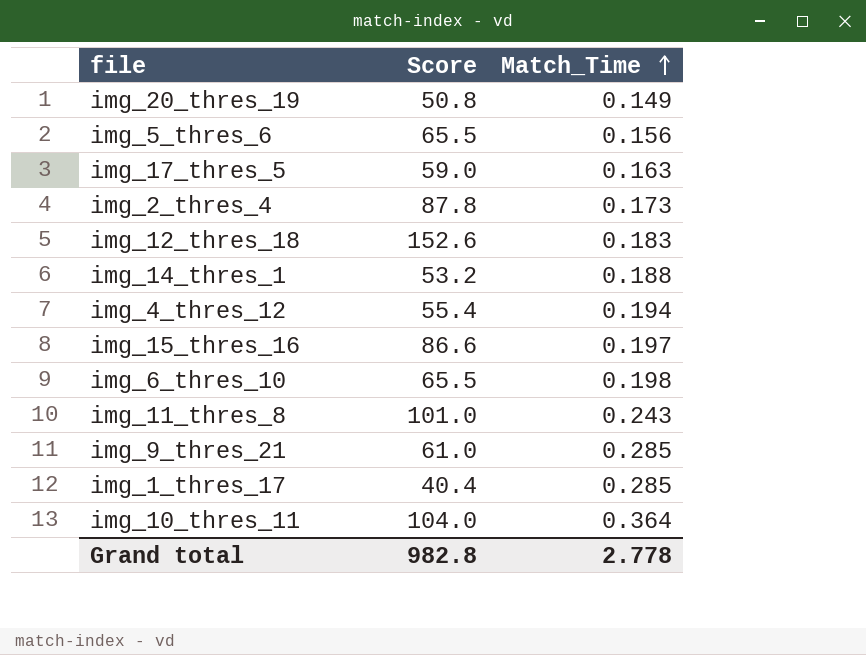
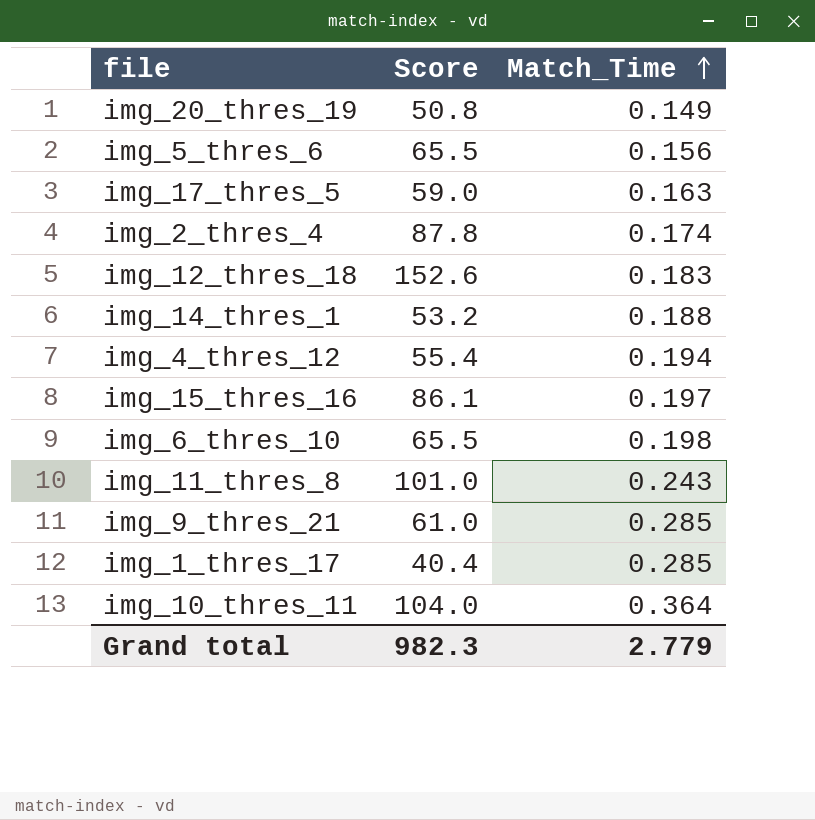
img_2_thres_4 | Match_Time: 0.173 -> 0.174
img_15_thres_16 | Score: 86.6 -> 86.1
Grand total | Score: 982.8 -> 982.3
Grand total | Match_Time: 2.778 -> 2.779

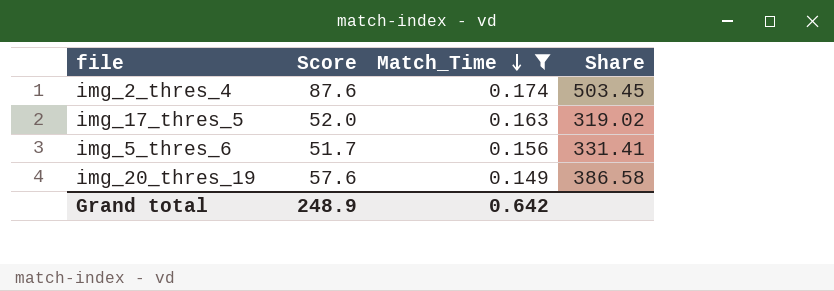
filter: none -> Match_Time <= 0.174
row order: Match_Time ascending -> Match_Time descending
column Share | formula: none -> [Score] / [Match_Time]
img_2_thres_4 | Score: 87.8 -> 87.6
img_17_thres_5 | Score: 59.0 -> 52.0
img_5_thres_6 | Score: 65.5 -> 51.7
img_20_thres_19 | Score: 50.8 -> 57.6
Grand total | Score: 982.3 -> 248.9
Grand total | Match_Time: 2.779 -> 0.642

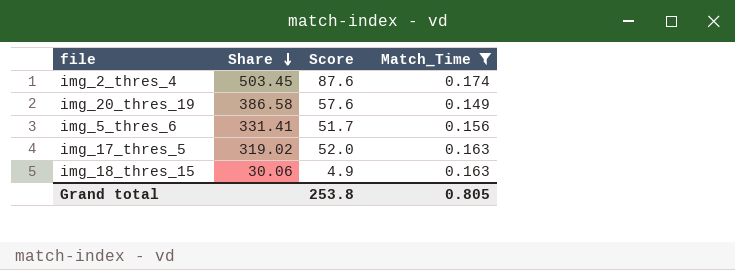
row order: Match_Time descending -> Share descending
column Share | position: 4 -> 2
row img_18_thres_15: none -> 30.06 | 4.9 | 0.163
Grand total | Score: 248.9 -> 253.8
Grand total | Match_Time: 0.642 -> 0.805

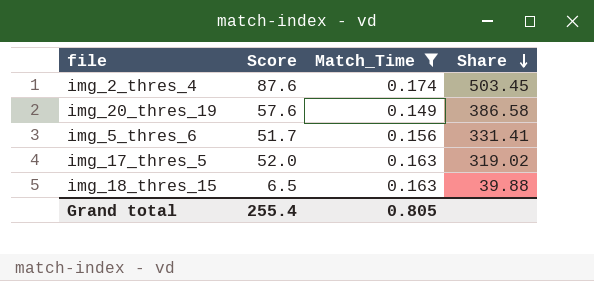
column Share | position: 2 -> 4
img_18_thres_15 | Score: 4.9 -> 6.5
img_18_thres_15 | Share: 30.06 -> 39.88
Grand total | Score: 253.8 -> 255.4

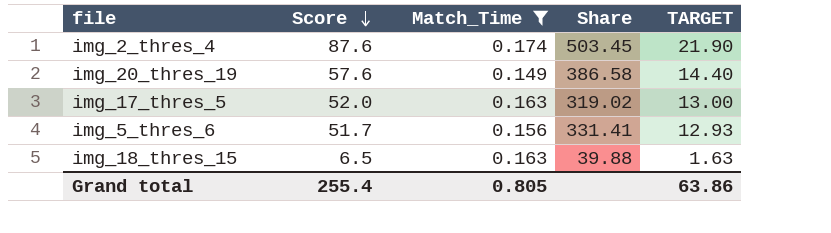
row order: Share descending -> Score descending
column TARGET | formula: none -> [Score] * 0.25

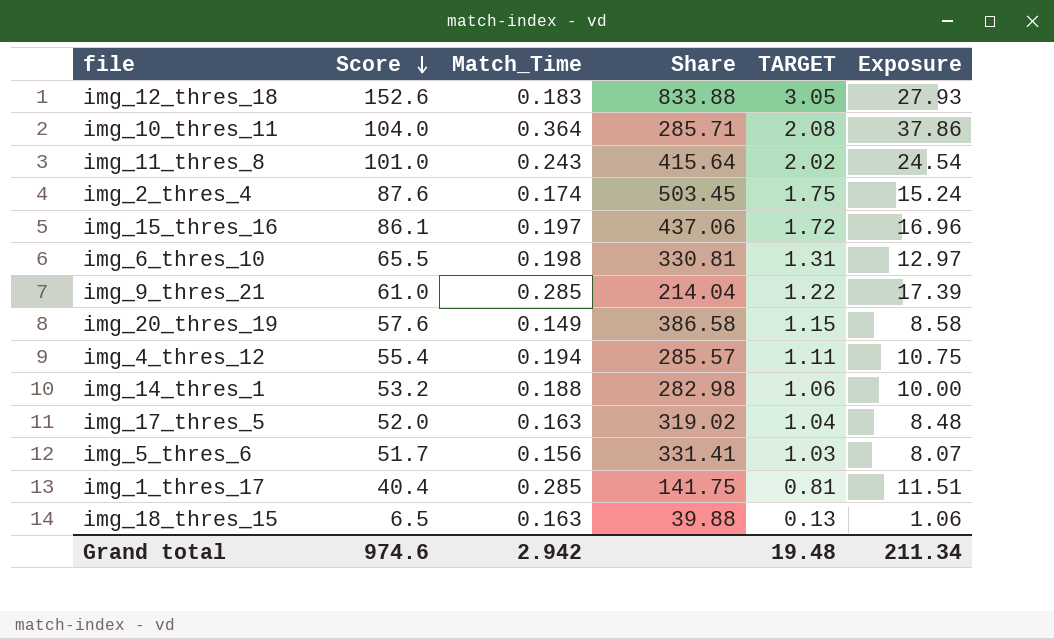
filter: Match_Time <= 0.174 -> none
column TARGET | formula: [Score] * 0.25 -> [Score] * 0.02
column Exposure | formula: none -> [Score] * [Match_Time]
Grand total | Score: 255.4 -> 974.6
Grand total | Match_Time: 0.805 -> 2.942
Grand total | TARGET: 63.86 -> 19.48

